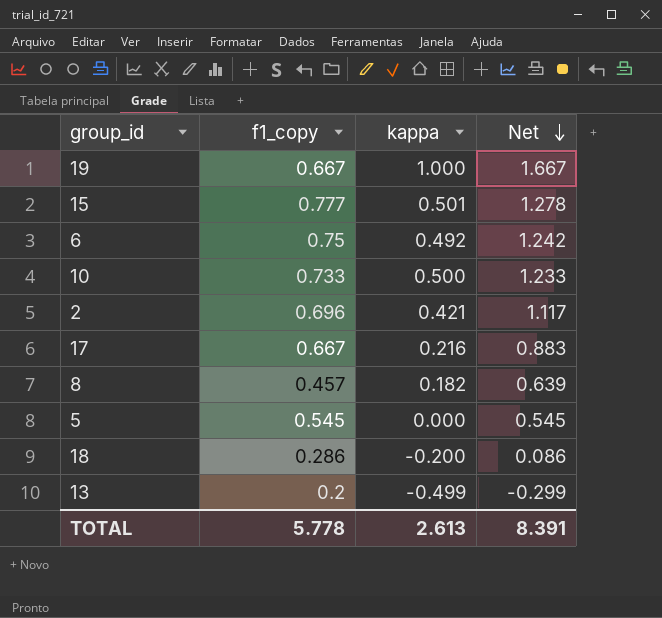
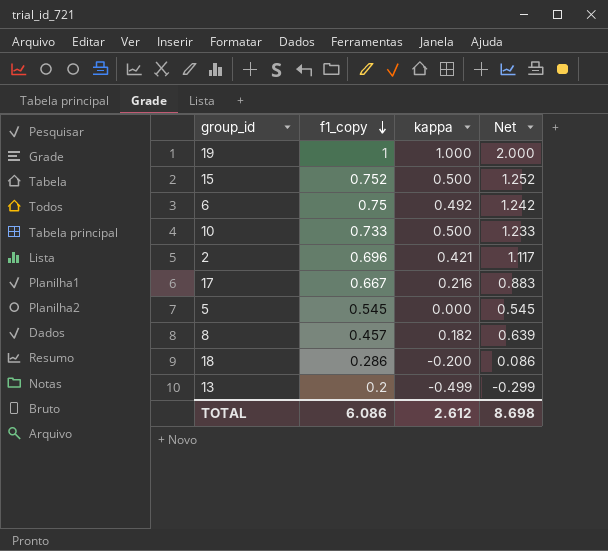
row order: Net descending -> f1_copy descending
19 | f1_copy: 0.667 -> 1
19 | Net: 1.667 -> 2.000
15 | f1_copy: 0.777 -> 0.752
15 | kappa: 0.501 -> 0.500
15 | Net: 1.278 -> 1.252
TOTAL | f1_copy: 5.778 -> 6.086
TOTAL | kappa: 2.613 -> 2.612
TOTAL | Net: 8.391 -> 8.698

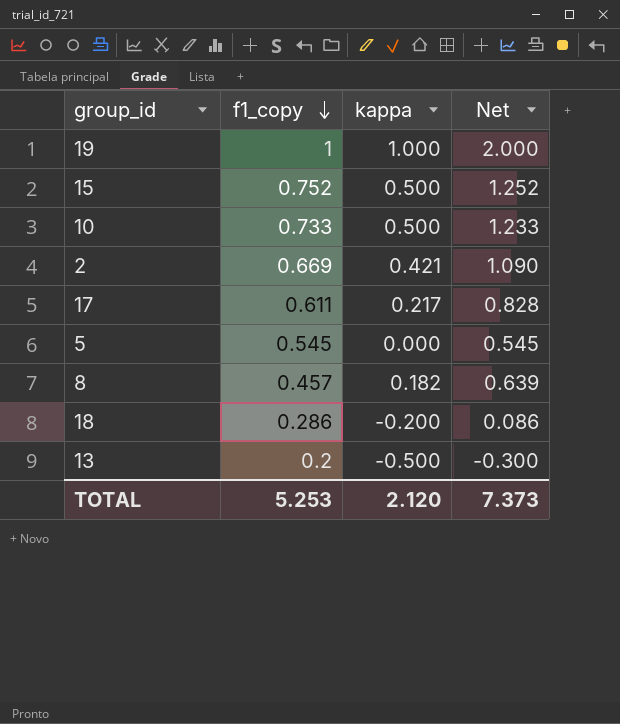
row 6: 0.75 | 0.492 | 1.242 -> none
2 | f1_copy: 0.696 -> 0.669
2 | Net: 1.117 -> 1.090
17 | f1_copy: 0.667 -> 0.611
17 | kappa: 0.216 -> 0.217
17 | Net: 0.883 -> 0.828
13 | kappa: -0.499 -> -0.500
13 | Net: -0.299 -> -0.300
TOTAL | f1_copy: 6.086 -> 5.253
TOTAL | kappa: 2.612 -> 2.120
TOTAL | Net: 8.698 -> 7.373

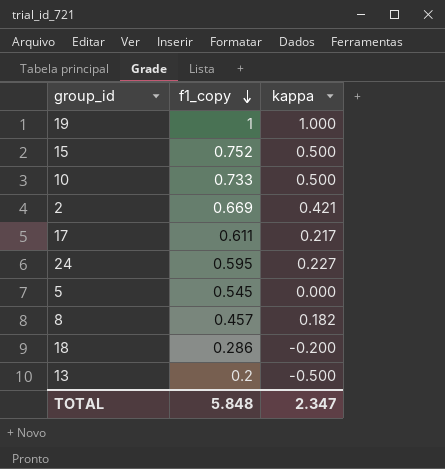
column Net | formula: [f1_copy] + [kappa] -> none
row 24: none -> 0.595 | 0.227
TOTAL | f1_copy: 5.253 -> 5.848
TOTAL | kappa: 2.120 -> 2.347

